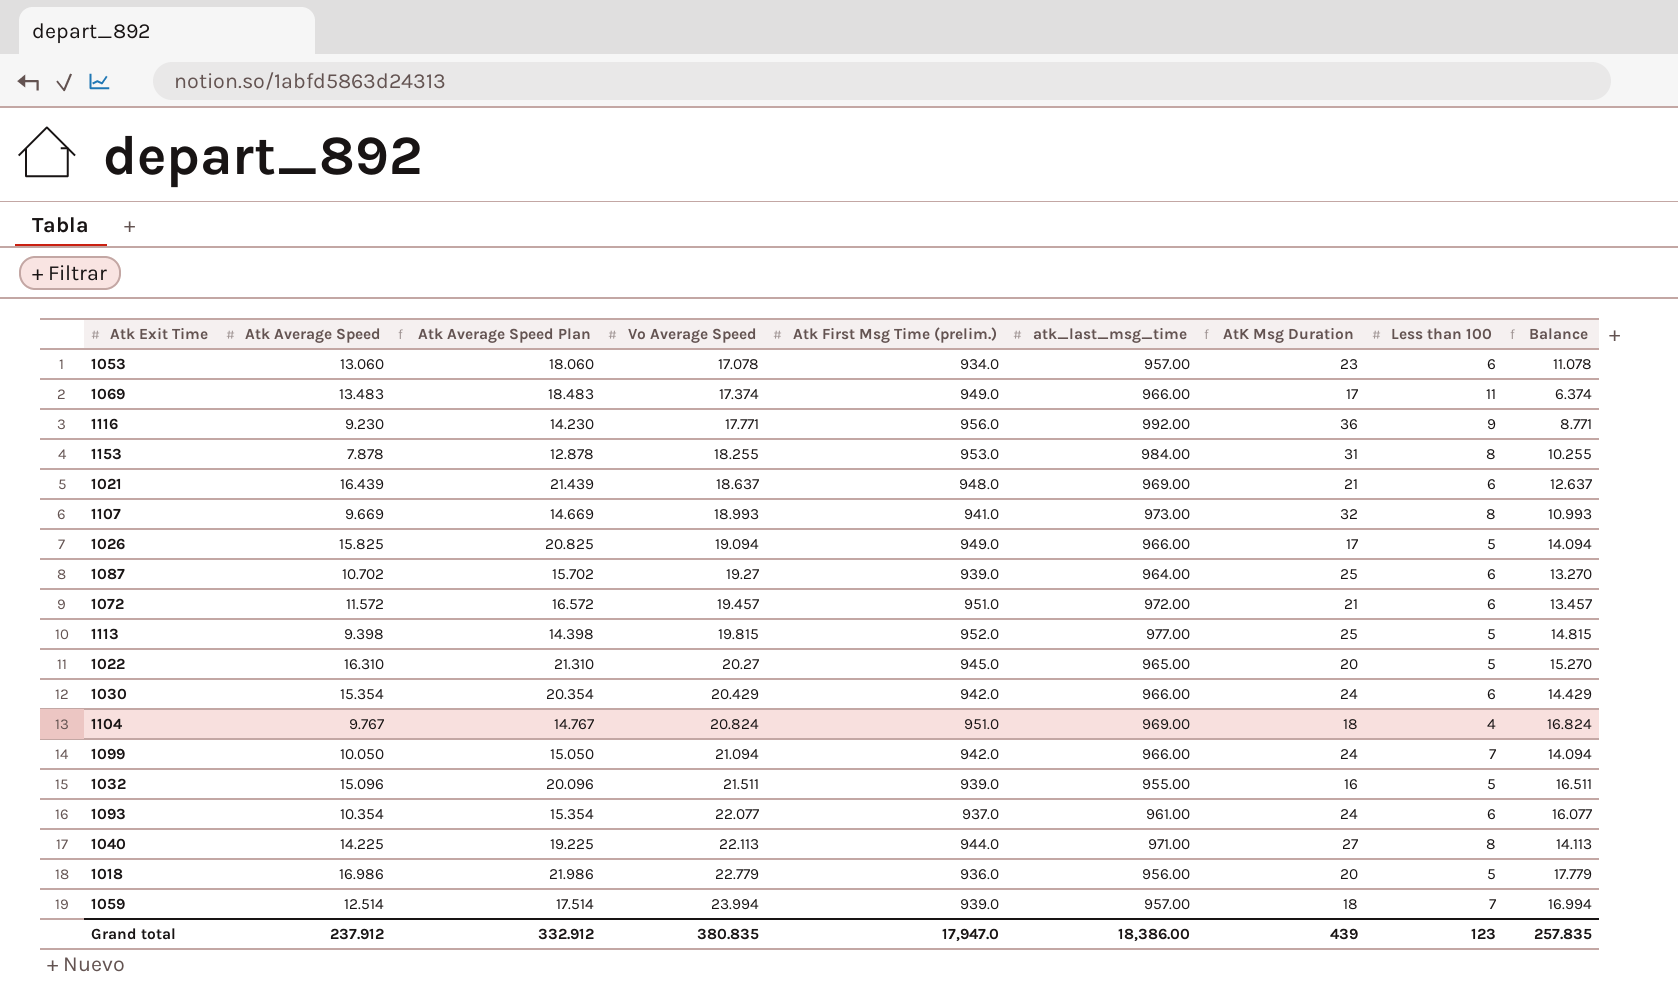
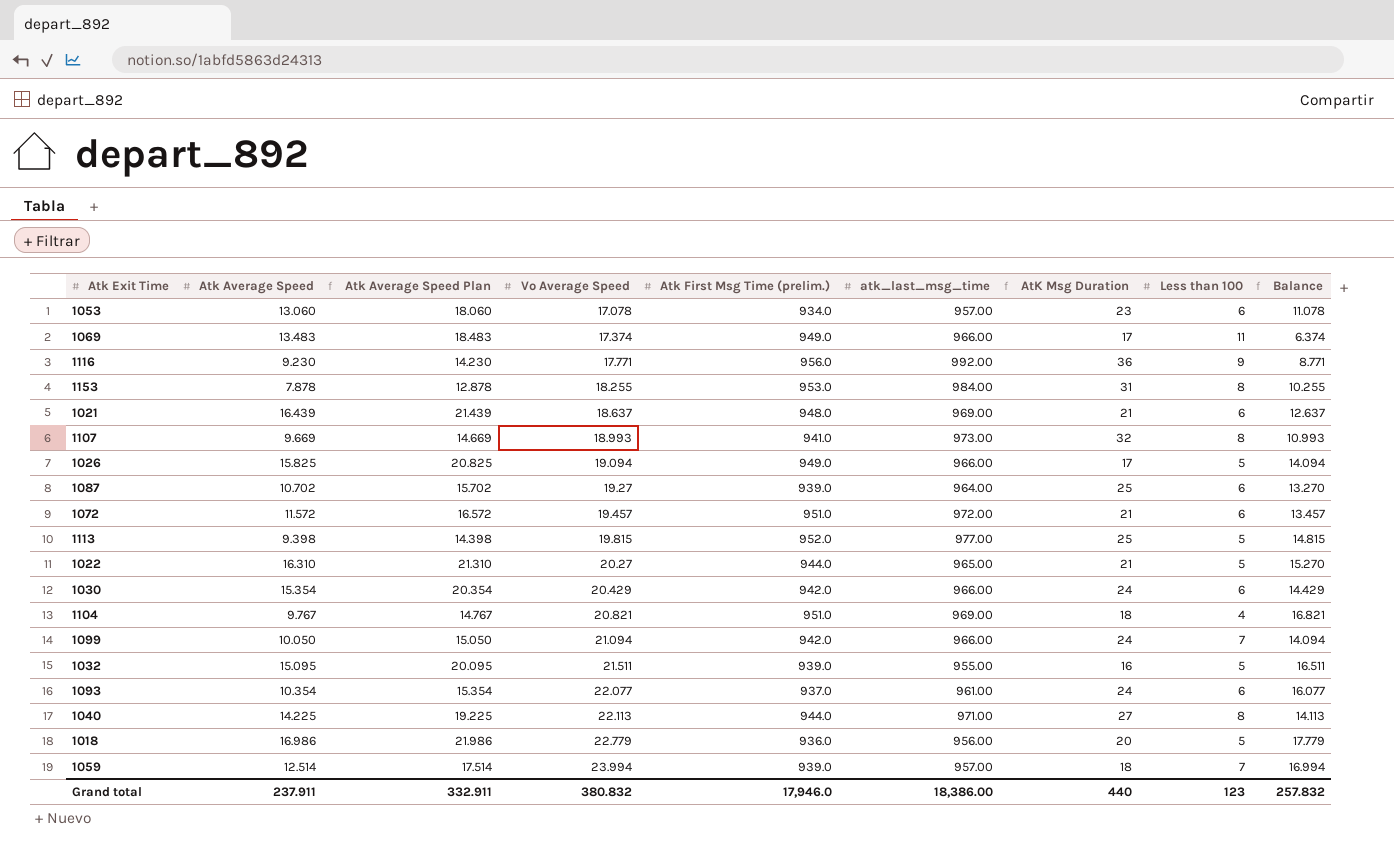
1022 | Atk First Msg Time (prelim.): 945.0 -> 944.0
1022 | AtK Msg Duration: 20 -> 21
1104 | Vo Average Speed: 20.824 -> 20.821
1104 | Balance: 16.824 -> 16.821
1032 | Atk Average Speed: 15.096 -> 15.095
1032 | Atk Average Speed Plan: 20.096 -> 20.095
Grand total | Atk Average Speed: 237.912 -> 237.911
Grand total | Atk Average Speed Plan: 332.912 -> 332.911
Grand total | Vo Average Speed: 380.835 -> 380.832
Grand total | Atk First Msg Time (prelim.): 17,947.0 -> 17,946.0
Grand total | AtK Msg Duration: 439 -> 440
Grand total | Balance: 257.835 -> 257.832

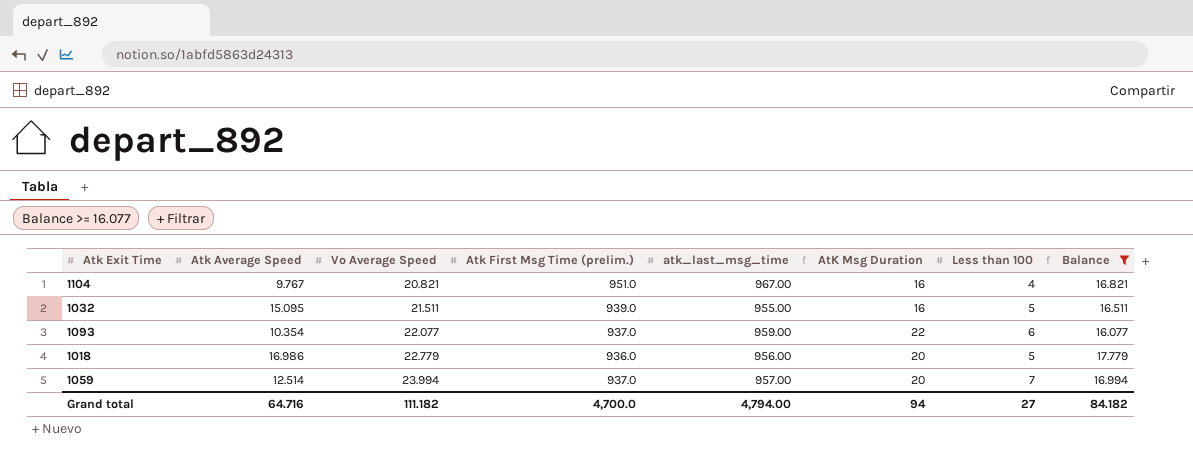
filter: none -> Balance >= 16.077
column Atk Average Speed Plan | formula: [Atk Average Speed] + 5 -> none
1104 | atk_last_msg_time: 969.00 -> 967.00
1104 | AtK Msg Duration: 18 -> 16
1093 | atk_last_msg_time: 961.00 -> 959.00
1093 | AtK Msg Duration: 24 -> 22
1059 | Atk First Msg Time (prelim.): 939.0 -> 937.0
1059 | AtK Msg Duration: 18 -> 20
Grand total | Atk Average Speed: 237.911 -> 64.716
Grand total | Vo Average Speed: 380.832 -> 111.182
Grand total | Atk First Msg Time (prelim.): 17,946.0 -> 4,700.0
Grand total | atk_last_msg_time: 18,386.00 -> 4,794.00
Grand total | AtK Msg Duration: 440 -> 94
Grand total | Less than 100: 123 -> 27
Grand total | Balance: 257.832 -> 84.182

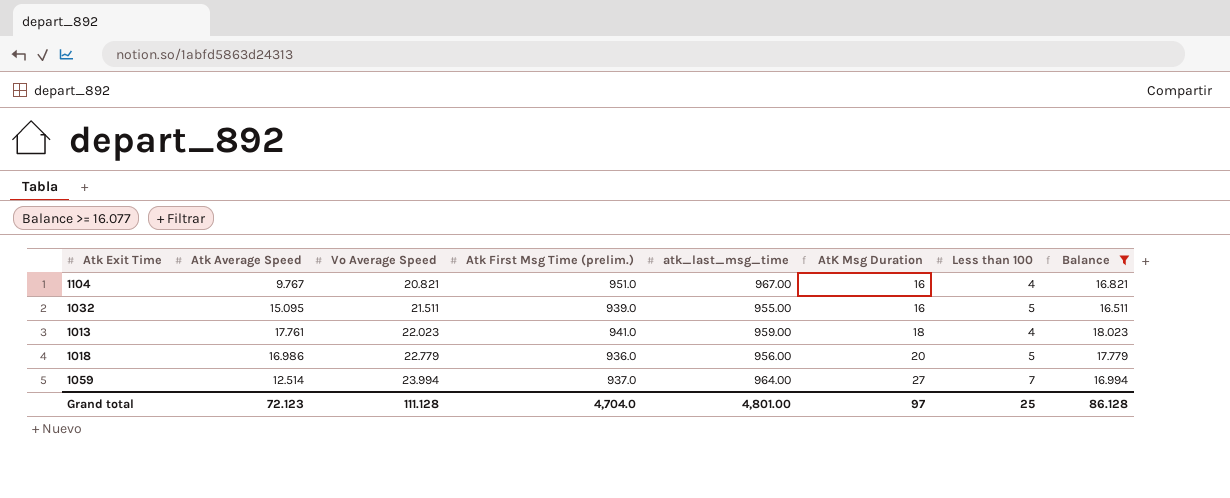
row 1093: 10.354 | 22.077 | 937.0 | 959.00 | 22 | 6 | 16.077 -> none
row 1013: none -> 17.761 | 22.023 | 941.0 | 959.00 | 18 | 4 | 18.023
1059 | atk_last_msg_time: 957.00 -> 964.00
1059 | AtK Msg Duration: 20 -> 27
Grand total | Atk Average Speed: 64.716 -> 72.123
Grand total | Vo Average Speed: 111.182 -> 111.128
Grand total | Atk First Msg Time (prelim.): 4,700.0 -> 4,704.0
Grand total | atk_last_msg_time: 4,794.00 -> 4,801.00
Grand total | AtK Msg Duration: 94 -> 97
Grand total | Less than 100: 27 -> 25
Grand total | Balance: 84.182 -> 86.128

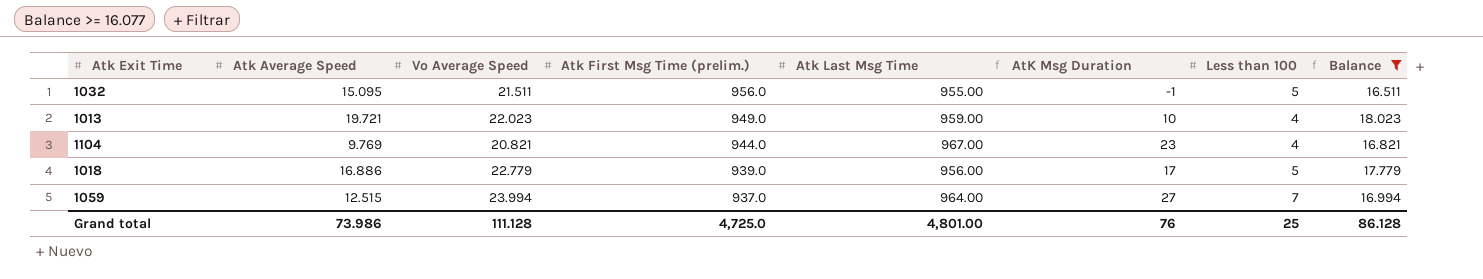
row order: Vo Average Speed ascending -> Atk First Msg Time (prelim.) descending
column name: atk_last_msg_time -> Atk Last Msg Time
1032 | Atk First Msg Time (prelim.): 939.0 -> 956.0
1032 | AtK Msg Duration: 16 -> -1
1013 | Atk Average Speed: 17.761 -> 19.721
1013 | Atk First Msg Time (prelim.): 941.0 -> 949.0
1013 | AtK Msg Duration: 18 -> 10
1104 | Atk Average Speed: 9.767 -> 9.769
1104 | Atk First Msg Time (prelim.): 951.0 -> 944.0
1104 | AtK Msg Duration: 16 -> 23
1018 | Atk Average Speed: 16.986 -> 16.886
1018 | Atk First Msg Time (prelim.): 936.0 -> 939.0
1018 | AtK Msg Duration: 20 -> 17
1059 | Atk Average Speed: 12.514 -> 12.515
Grand total | Atk Average Speed: 72.123 -> 73.986
Grand total | Atk First Msg Time (prelim.): 4,704.0 -> 4,725.0
Grand total | AtK Msg Duration: 97 -> 76

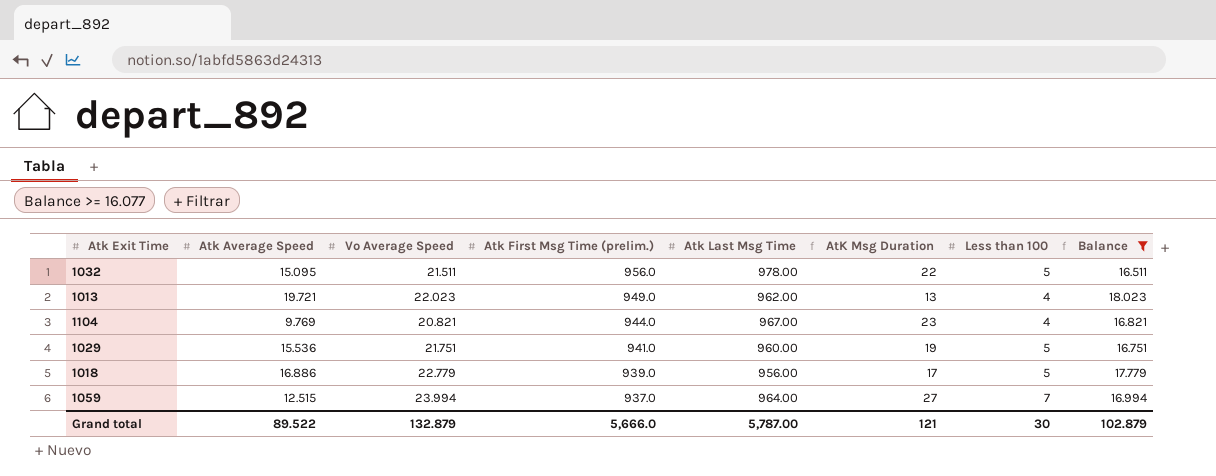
1032 | Atk Last Msg Time: 955.00 -> 978.00
1032 | AtK Msg Duration: -1 -> 22
1013 | Atk Last Msg Time: 959.00 -> 962.00
1013 | AtK Msg Duration: 10 -> 13
row 1029: none -> 15.536 | 21.751 | 941.0 | 960.00 | 19 | 5 | 16.751
Grand total | Atk Average Speed: 73.986 -> 89.522
Grand total | Vo Average Speed: 111.128 -> 132.879
Grand total | Atk First Msg Time (prelim.): 4,725.0 -> 5,666.0
Grand total | Atk Last Msg Time: 4,801.00 -> 5,787.00
Grand total | AtK Msg Duration: 76 -> 121
Grand total | Less than 100: 25 -> 30
Grand total | Balance: 86.128 -> 102.879

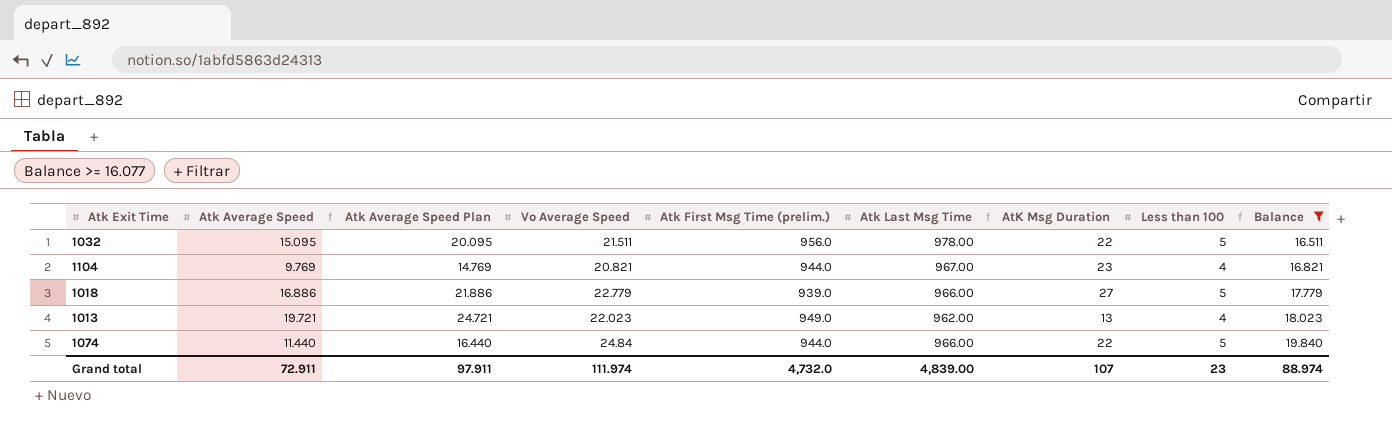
row order: Atk First Msg Time (prelim.) descending -> Balance ascending
column Atk Average Speed Plan | formula: none -> [Atk Average Speed] + 5
row 1029: 15.536 | 21.751 | 941.0 | 960.00 | 19 | 5 | 16.751 -> none
row 1059: 12.515 | 23.994 | 937.0 | 964.00 | 27 | 7 | 16.994 -> none
1018 | Atk Last Msg Time: 956.00 -> 966.00
1018 | AtK Msg Duration: 17 -> 27
row 1074: none -> 11.440 | 16.440 | 24.84 | 944.0 | 966.00 | 22 | 5 | 19.840
Grand total | Atk Average Speed: 89.522 -> 72.911
Grand total | Vo Average Speed: 132.879 -> 111.974
Grand total | Atk First Msg Time (prelim.): 5,666.0 -> 4,732.0
Grand total | Atk Last Msg Time: 5,787.00 -> 4,839.00
Grand total | AtK Msg Duration: 121 -> 107
Grand total | Less than 100: 30 -> 23
Grand total | Balance: 102.879 -> 88.974

